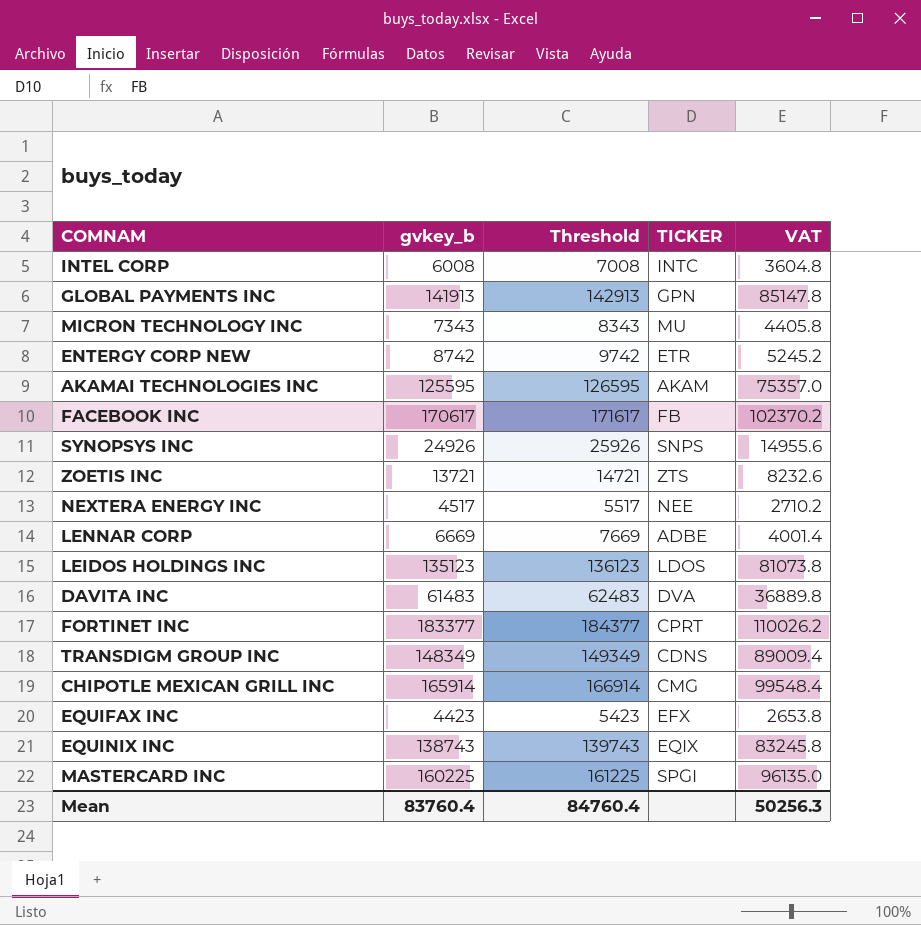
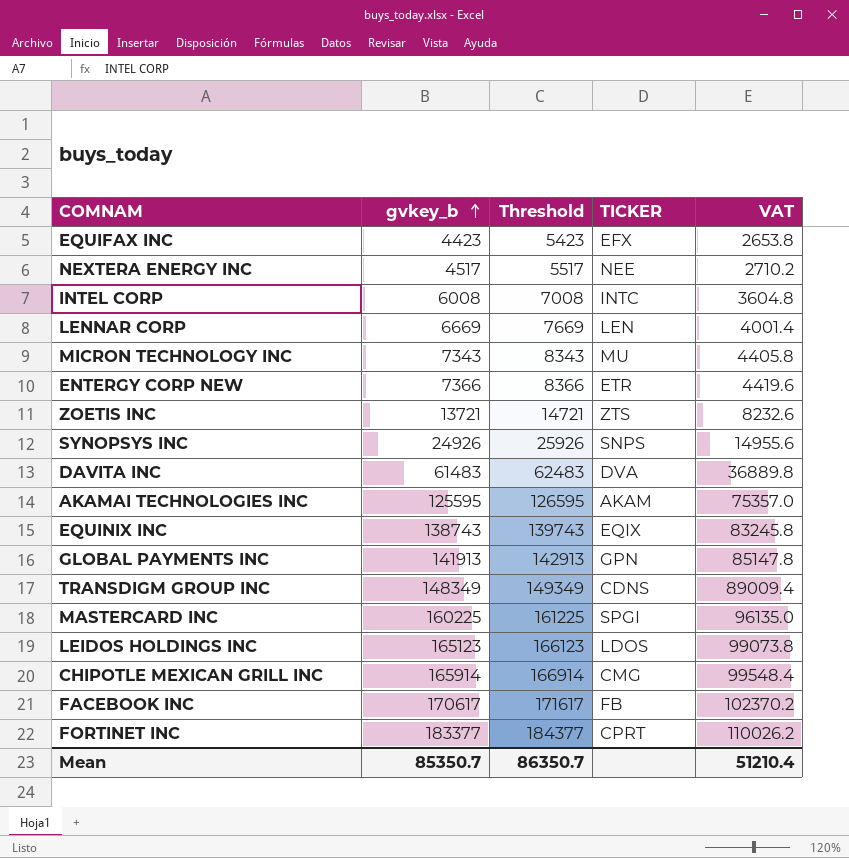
row order: none -> gvkey_b ascending
LENNAR CORP | TICKER: ADBE -> LEN
ENTERGY CORP NEW | gvkey_b: 8742 -> 7366
ENTERGY CORP NEW | Threshold: 9742 -> 8366
ENTERGY CORP NEW | VAT: 5245.2 -> 4419.6
LEIDOS HOLDINGS INC | gvkey_b: 135123 -> 165123
LEIDOS HOLDINGS INC | Threshold: 136123 -> 166123
LEIDOS HOLDINGS INC | VAT: 81073.8 -> 99073.8
Mean | gvkey_b: 83760.4 -> 85350.7
Mean | Threshold: 84760.4 -> 86350.7
Mean | VAT: 50256.3 -> 51210.4

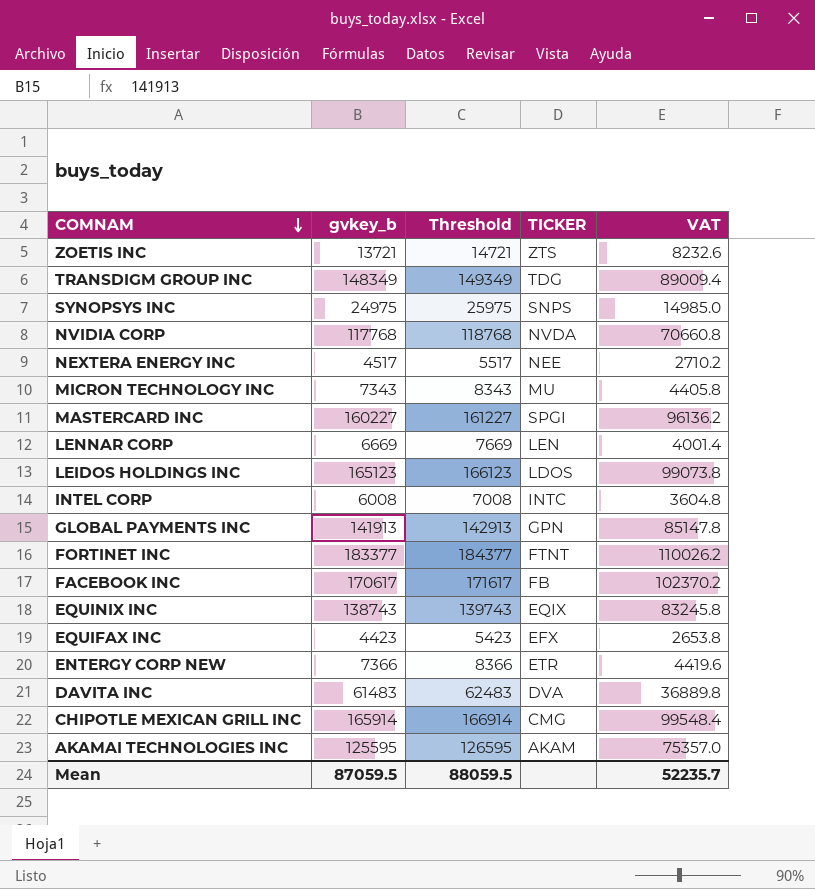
row order: gvkey_b ascending -> COMNAM descending
TRANSDIGM GROUP INC | TICKER: CDNS -> TDG
SYNOPSYS INC | gvkey_b: 24926 -> 24975
SYNOPSYS INC | Threshold: 25926 -> 25975
SYNOPSYS INC | VAT: 14955.6 -> 14985.0
row NVIDIA CORP: none -> 117768 | 118768 | NVDA | 70660.8
MASTERCARD INC | gvkey_b: 160225 -> 160227
MASTERCARD INC | Threshold: 161225 -> 161227
MASTERCARD INC | VAT: 96135.0 -> 96136.2
FORTINET INC | TICKER: CPRT -> FTNT
Mean | gvkey_b: 85350.7 -> 87059.5
Mean | Threshold: 86350.7 -> 88059.5
Mean | VAT: 51210.4 -> 52235.7

